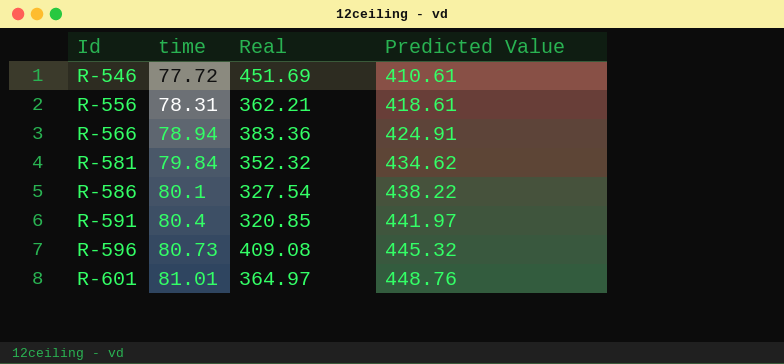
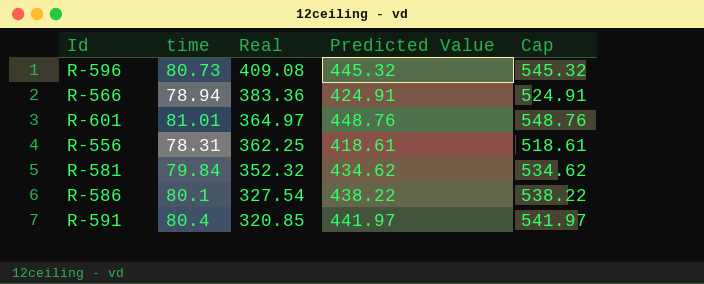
row order: Id ascending -> Real descending
column Cap | formula: none -> [Predicted Value] + 100
row R-546: 77.72 | 451.69 | 410.61 -> none
R-556 | Real: 362.21 -> 362.25

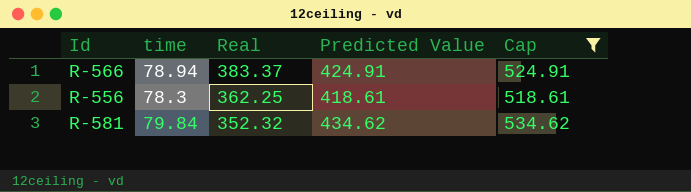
filter: none -> Cap <= 534.62
R-566 | Real: 383.36 -> 383.37
R-556 | time: 78.31 -> 78.3

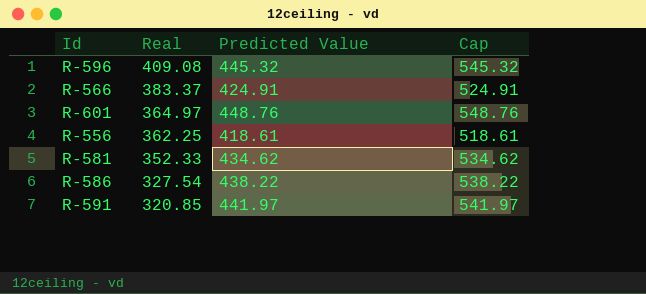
filter: Cap <= 534.62 -> none
column time | position: 2 -> none
R-581 | Real: 352.32 -> 352.33

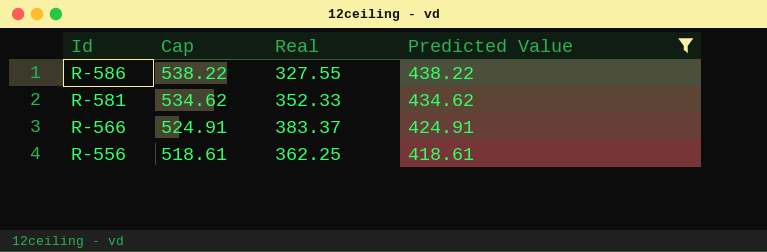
filter: none -> Predicted Value <= 438.22
row order: Real descending -> Id descending
column Cap | position: 4 -> 2
R-586 | Real: 327.54 -> 327.55

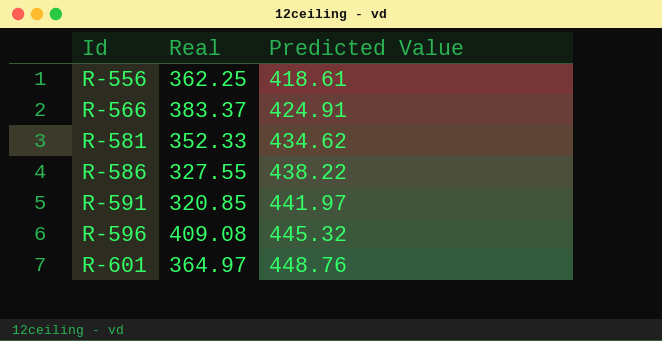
filter: Predicted Value <= 438.22 -> none
row order: Id descending -> Id ascending
column Cap | formula: [Predicted Value] + 100 -> none

